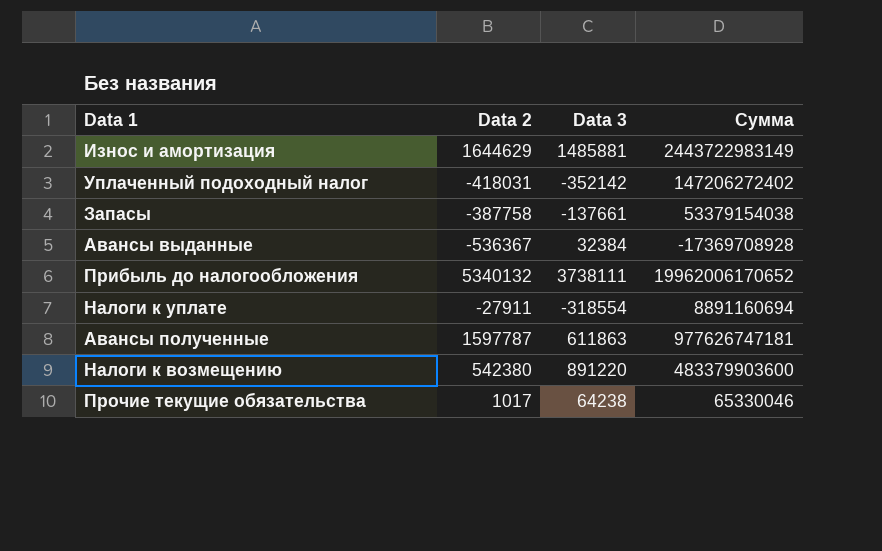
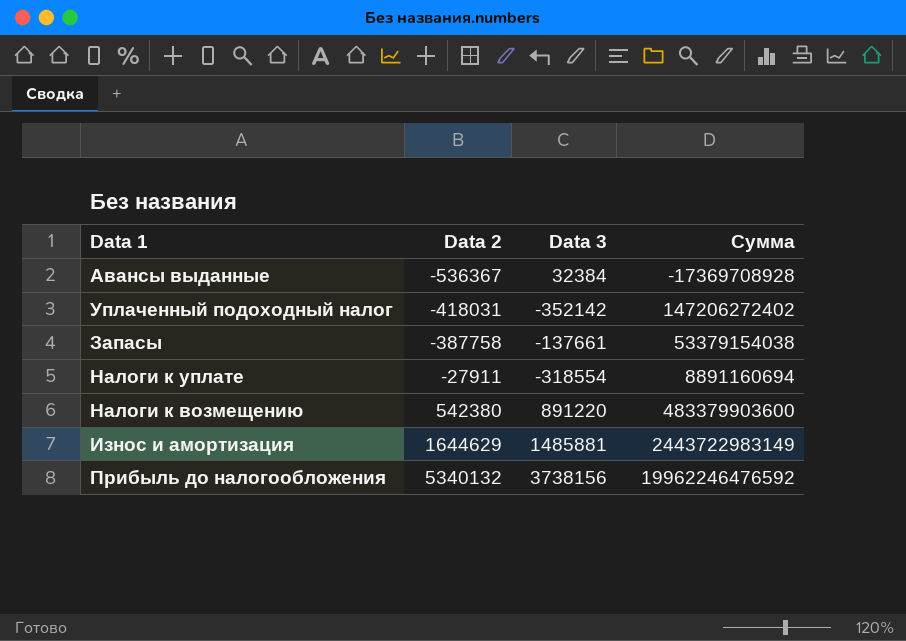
row order: none -> Data 2 ascending
row Авансы полученные: 1597787 | 611863 | 977626747181 -> none
row Прочие текущие обязательства: 1017 | 64238 | 65330046 -> none
Прибыль до налогообложения | Data 3: 3738111 -> 3738156
Прибыль до налогообложения | Сумма: 19962006170652 -> 19962246476592

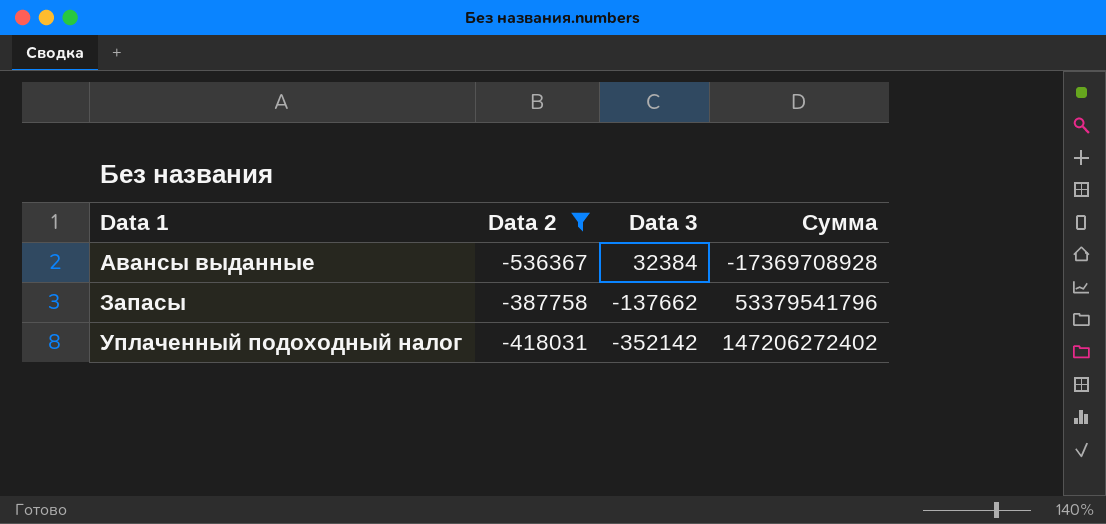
filter: none -> Data 2 <= -387758
row order: Data 2 ascending -> Data 1 ascending
Запасы | Data 3: -137661 -> -137662
Запасы | Сумма: 53379154038 -> 53379541796

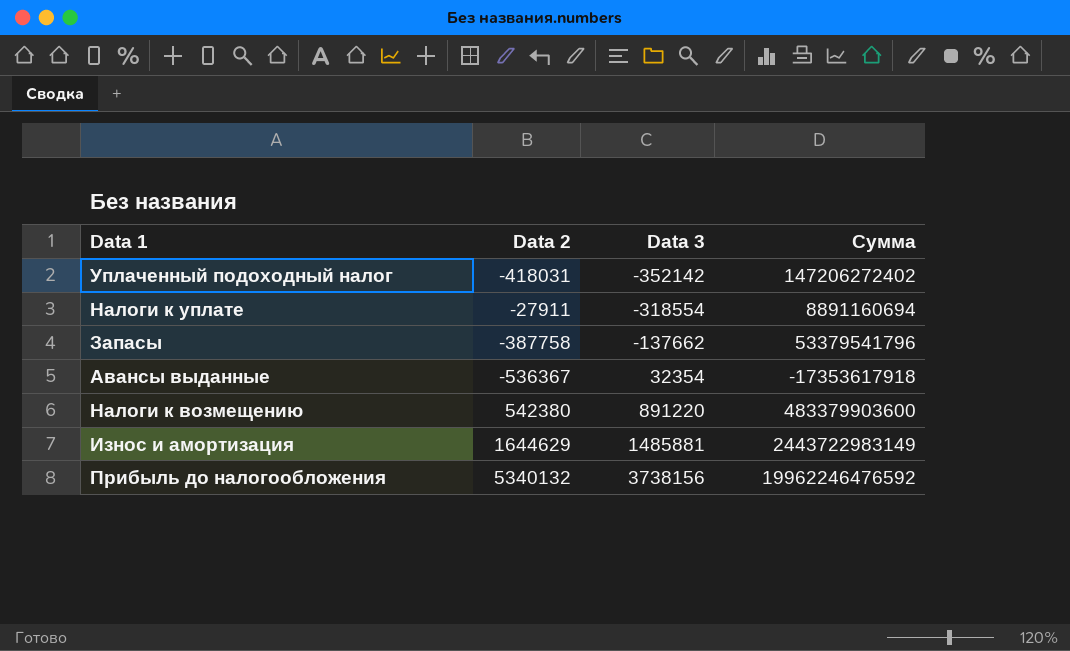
filter: Data 2 <= -387758 -> none
row order: Data 1 ascending -> Data 3 ascending
Авансы выданные | Data 3: 32384 -> 32354
Авансы выданные | Сумма: -17369708928 -> -17353617918

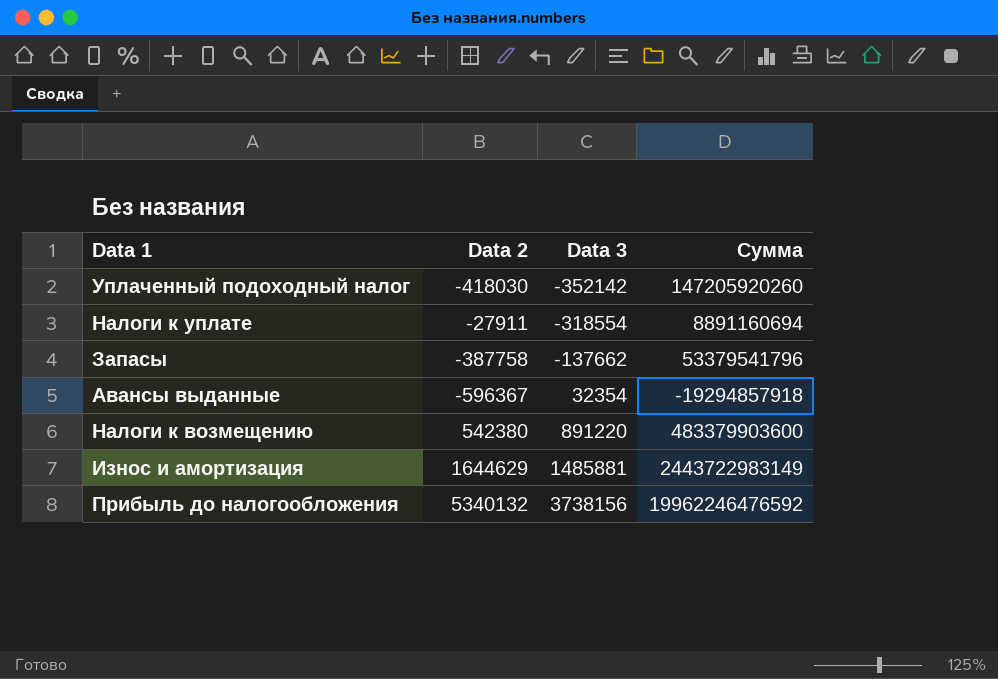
Уплаченный подоходный налог | Data 2: -418031 -> -418030
Уплаченный подоходный налог | Сумма: 147206272402 -> 147205920260
Авансы выданные | Data 2: -536367 -> -596367
Авансы выданные | Сумма: -17353617918 -> -19294857918

